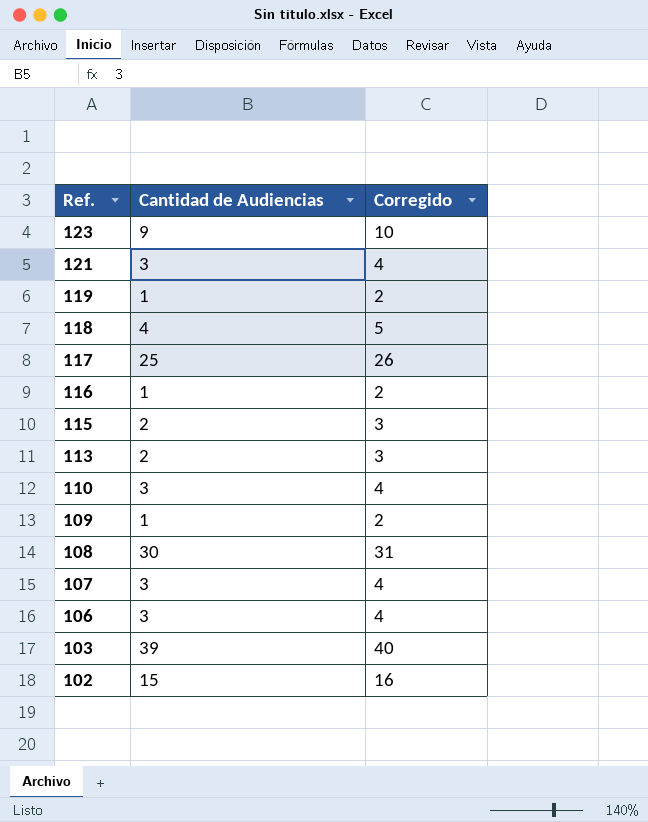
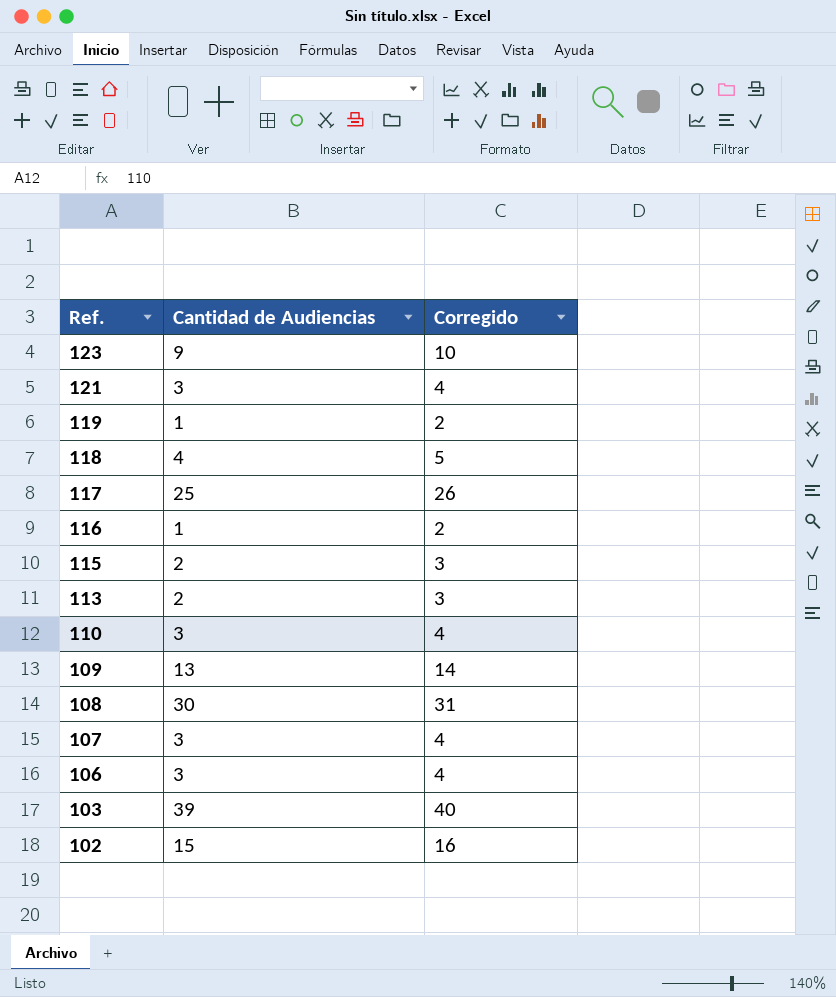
109 | Cantidad de Audiencias: 1 -> 13
109 | Corregido: 2 -> 14

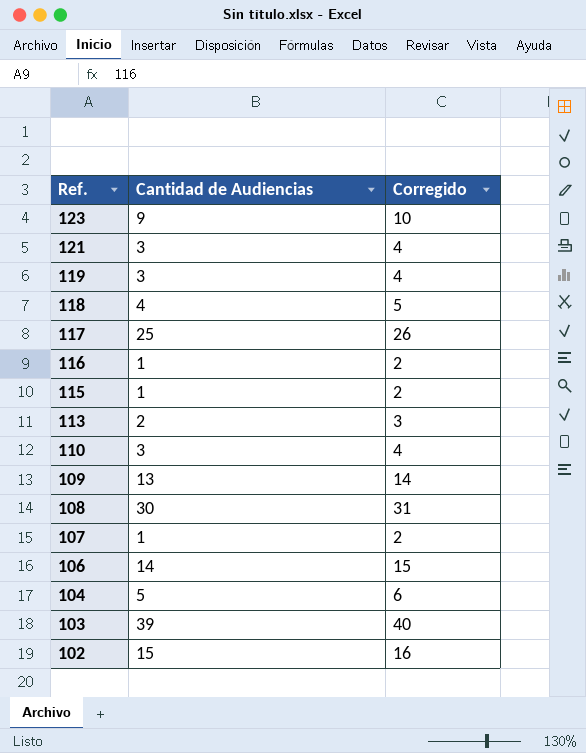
119 | Cantidad de Audiencias: 1 -> 3
119 | Corregido: 2 -> 4
115 | Cantidad de Audiencias: 2 -> 1
115 | Corregido: 3 -> 2
107 | Cantidad de Audiencias: 3 -> 1
107 | Corregido: 4 -> 2
106 | Cantidad de Audiencias: 3 -> 14
106 | Corregido: 4 -> 15
row 104: none -> 5 | 6

